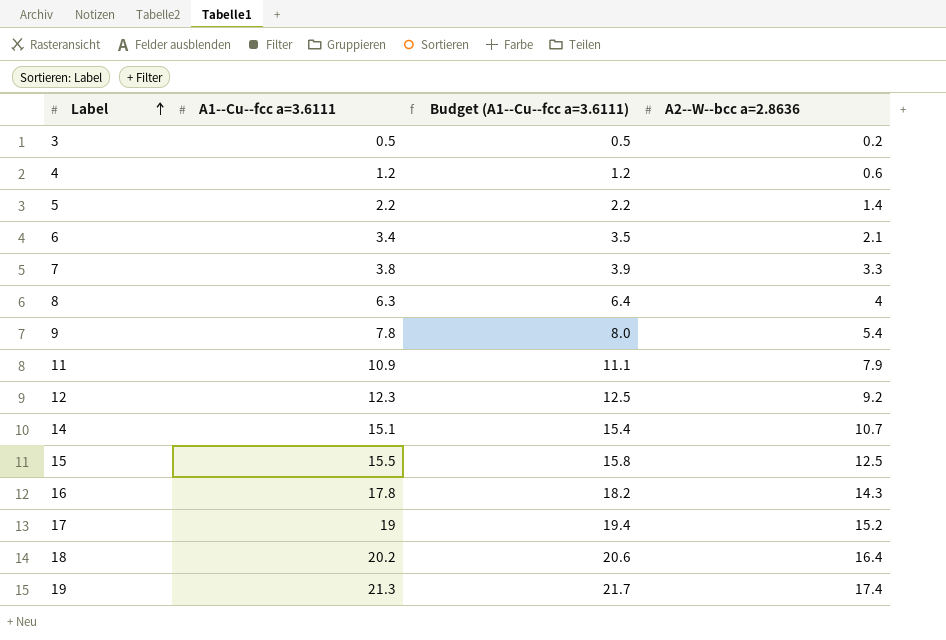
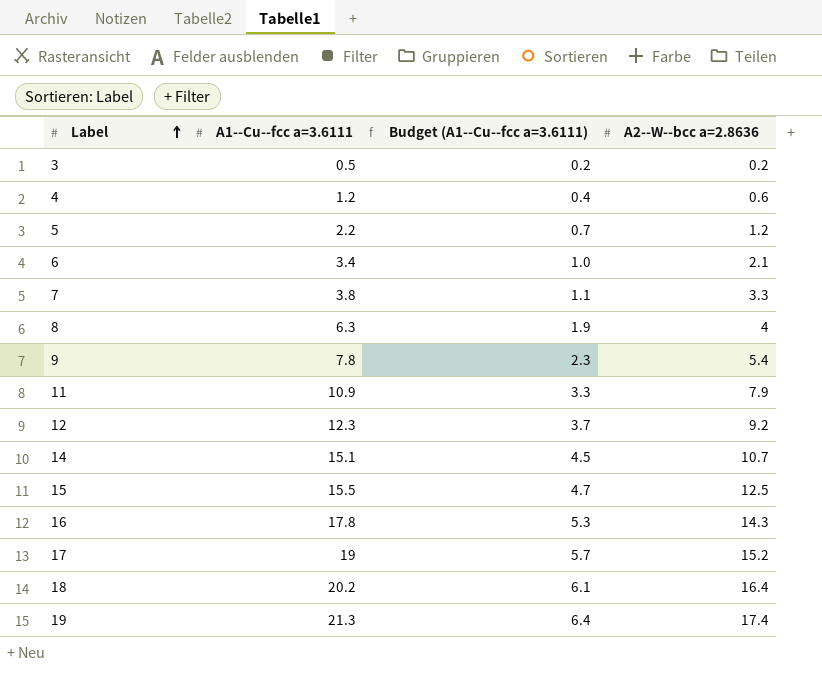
column Budget (A1--Cu--fcc a=3.6111) | formula: [A1--Cu--fcc a=3.6111] * 1.02 -> [A1--Cu--fcc a=3.6111] * 0.3
5 | A2--W--bcc a=2.8636: 1.4 -> 1.2

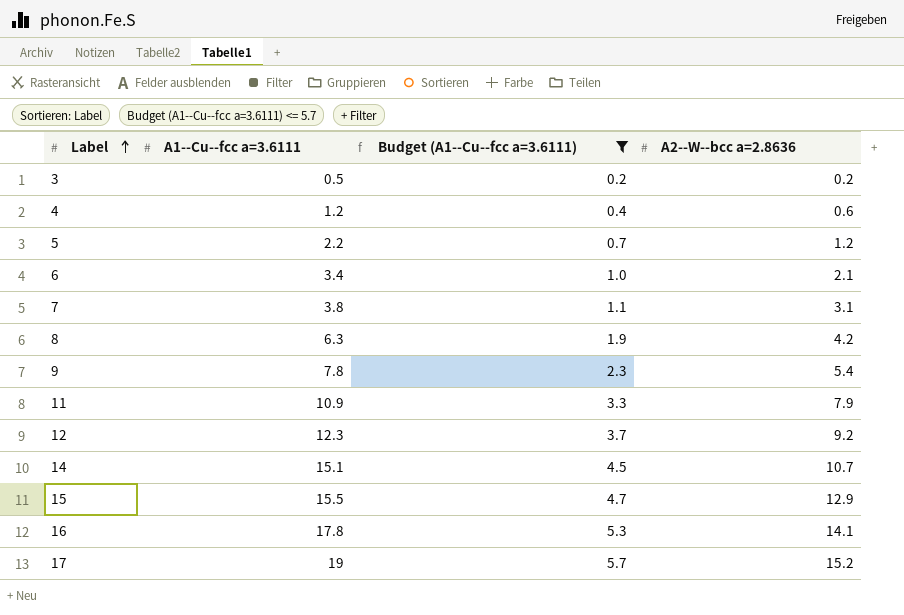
filter: none -> Budget (A1--Cu--fcc a=3.6111) <= 5.7
7 | A2--W--bcc a=2.8636: 3.3 -> 3.1
8 | A2--W--bcc a=2.8636: 4 -> 4.2
15 | A2--W--bcc a=2.8636: 12.5 -> 12.9
16 | A2--W--bcc a=2.8636: 14.3 -> 14.1

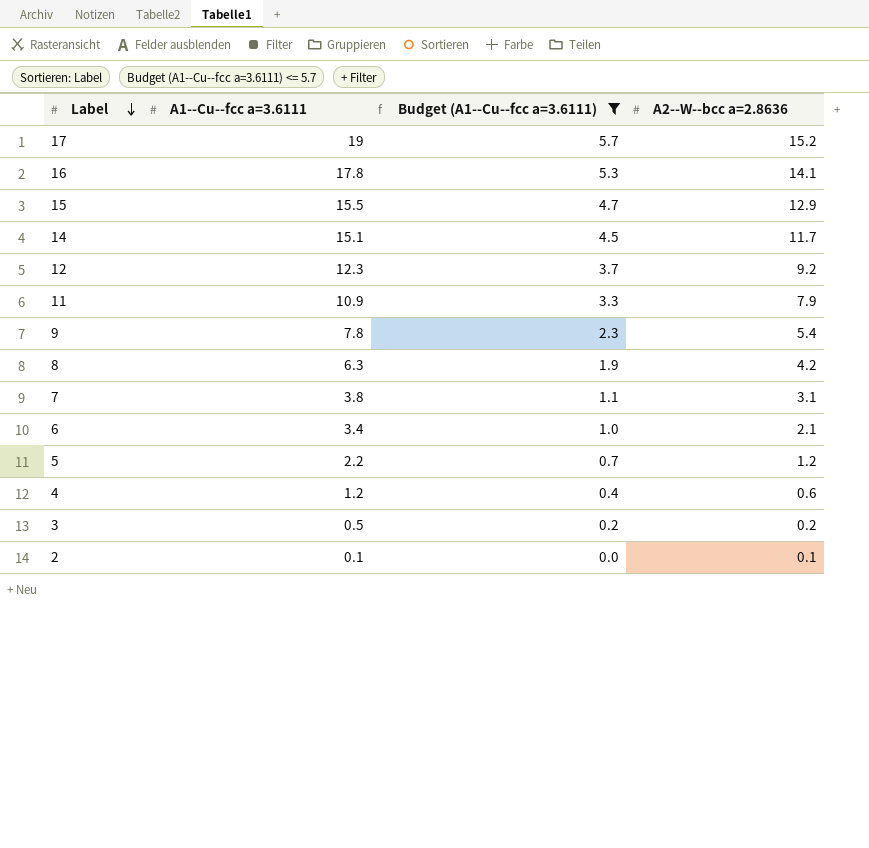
row order: Label ascending -> Label descending
14 | A2--W--bcc a=2.8636: 10.7 -> 11.7
row 2: none -> 0.1 | 0.0 | 0.1

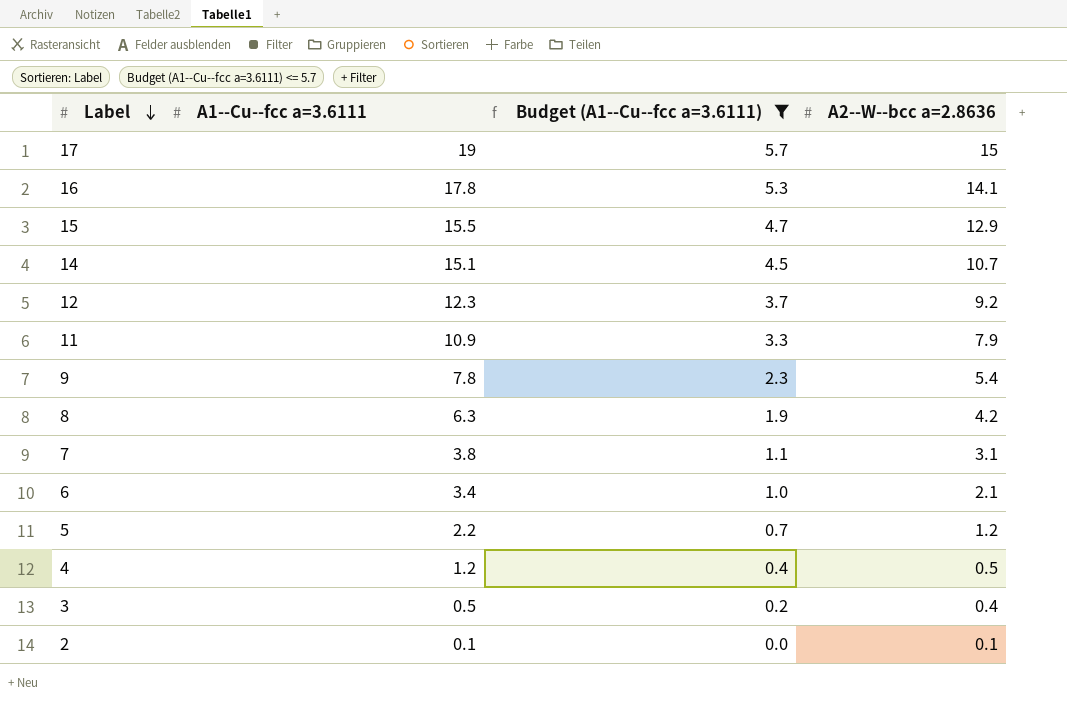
17 | A2--W--bcc a=2.8636: 15.2 -> 15
14 | A2--W--bcc a=2.8636: 11.7 -> 10.7
4 | A2--W--bcc a=2.8636: 0.6 -> 0.5
3 | A2--W--bcc a=2.8636: 0.2 -> 0.4

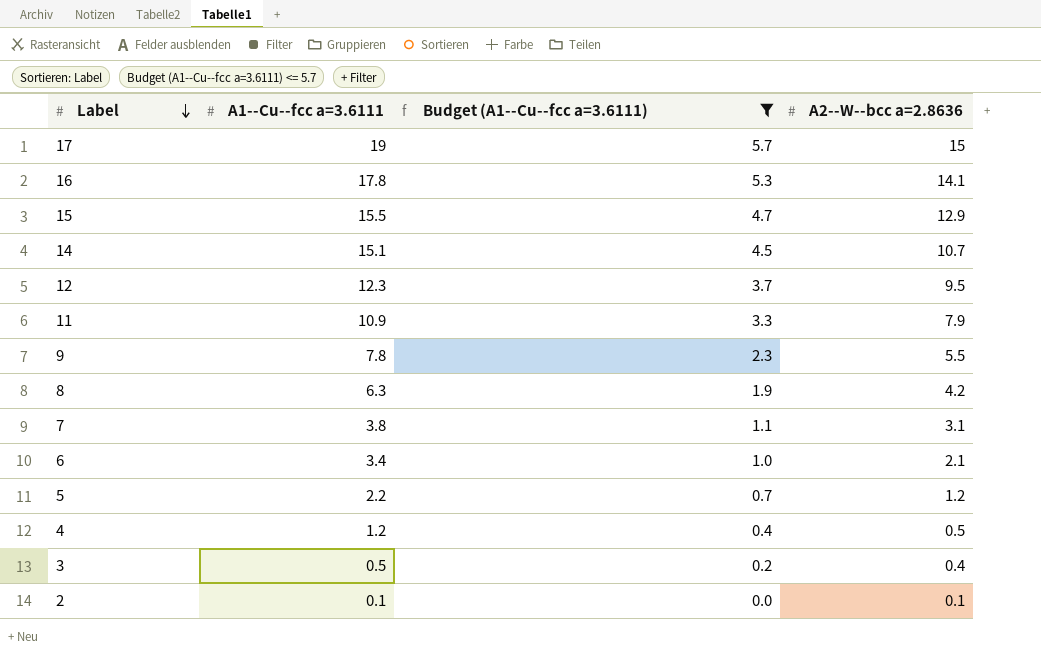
12 | A2--W--bcc a=2.8636: 9.2 -> 9.5
9 | A2--W--bcc a=2.8636: 5.4 -> 5.5

